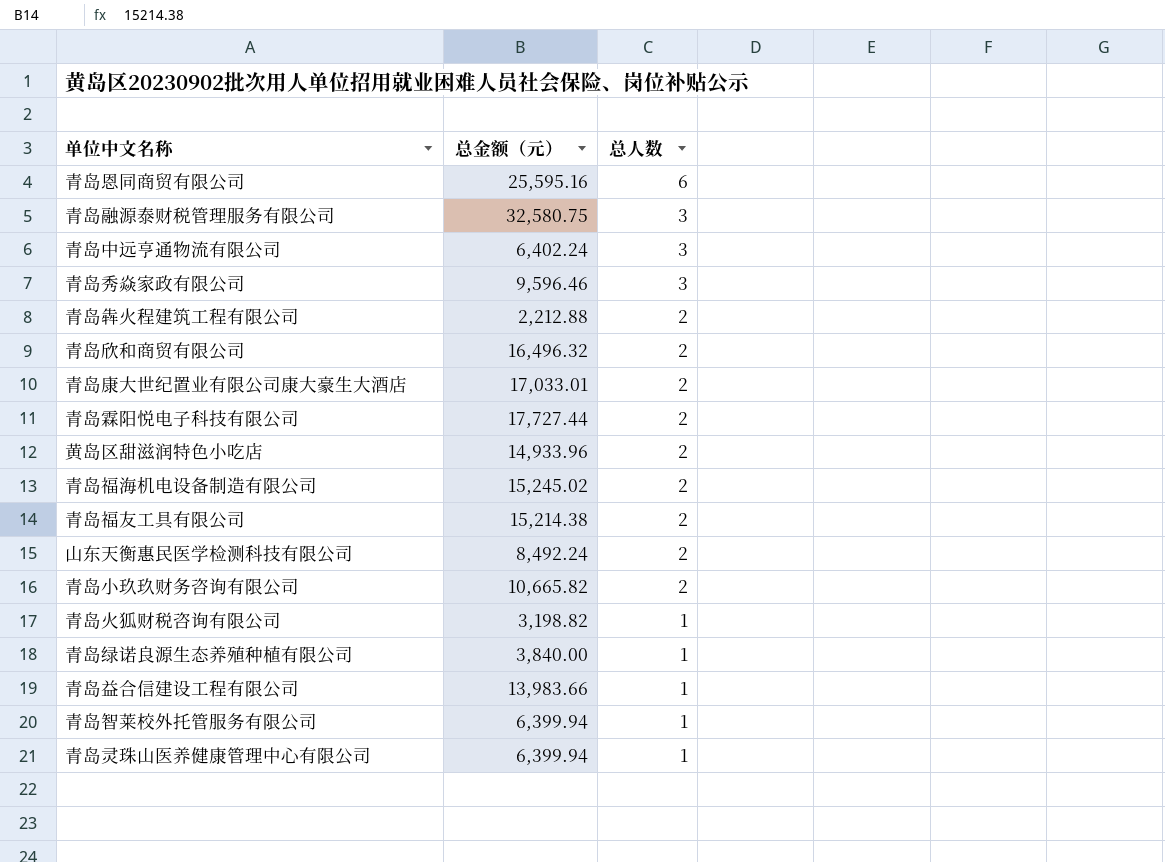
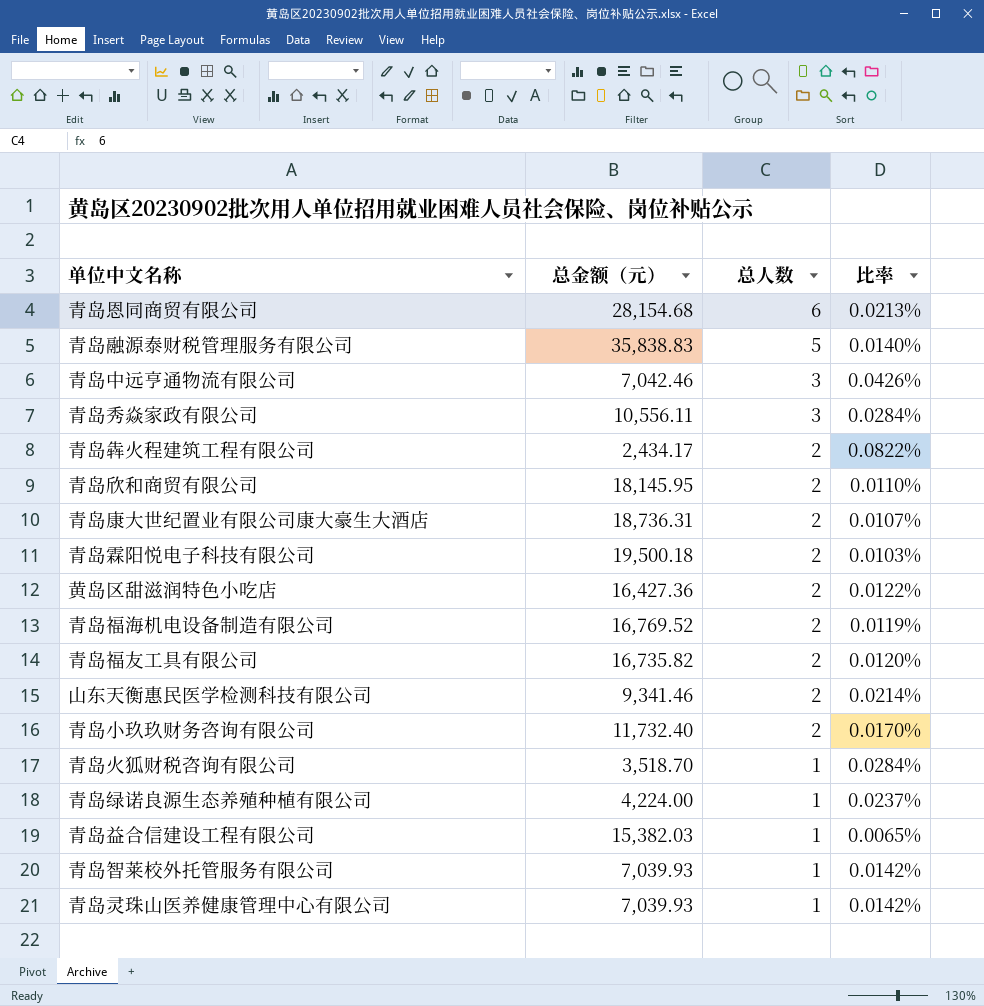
column 比率 | formula: none -> [总人数] / [总金额（元）]
青岛恩同商贸有限公司 | 总金额（元）: 25,595.16 -> 28,154.68
青岛融源泰财税管理服务有限公司 | 总金额（元）: 32,580.75 -> 35,838.83
青岛融源泰财税管理服务有限公司 | 总人数: 3 -> 5
青岛中远亨通物流有限公司 | 总金额（元）: 6,402.24 -> 7,042.46
青岛秀焱家政有限公司 | 总金额（元）: 9,596.46 -> 10,556.11
青岛犇火程建筑工程有限公司 | 总金额（元）: 2,212.88 -> 2,434.17
青岛欣和商贸有限公司 | 总金额（元）: 16,496.32 -> 18,145.95
青岛康大世纪置业有限公司康大豪生大酒店 | 总金额（元）: 17,033.01 -> 18,736.31
青岛霖阳悦电子科技有限公司 | 总金额（元）: 17,727.44 -> 19,500.18
黄岛区甜滋润特色小吃店 | 总金额（元）: 14,933.96 -> 16,427.36
青岛福海机电设备制造有限公司 | 总金额（元）: 15,245.02 -> 16,769.52
青岛福友工具有限公司 | 总金额（元）: 15,214.38 -> 16,735.82
山东天衡惠民医学检测科技有限公司 | 总金额（元）: 8,492.24 -> 9,341.46
青岛小玖玖财务咨询有限公司 | 总金额（元）: 10,665.82 -> 11,732.40
青岛火狐财税咨询有限公司 | 总金额（元）: 3,198.82 -> 3,518.70
青岛绿诺良源生态养殖种植有限公司 | 总金额（元）: 3,840.00 -> 4,224.00
青岛益合信建设工程有限公司 | 总金额（元）: 13,983.66 -> 15,382.03
青岛智莱校外托管服务有限公司 | 总金额（元）: 6,399.94 -> 7,039.93
青岛灵珠山医养健康管理中心有限公司 | 总金额（元）: 6,399.94 -> 7,039.93

